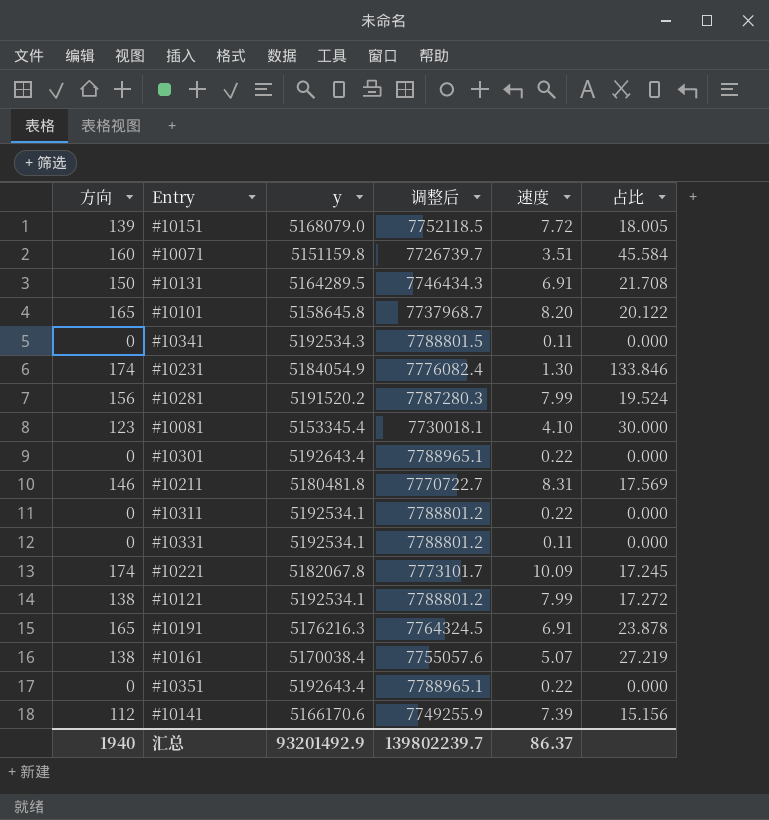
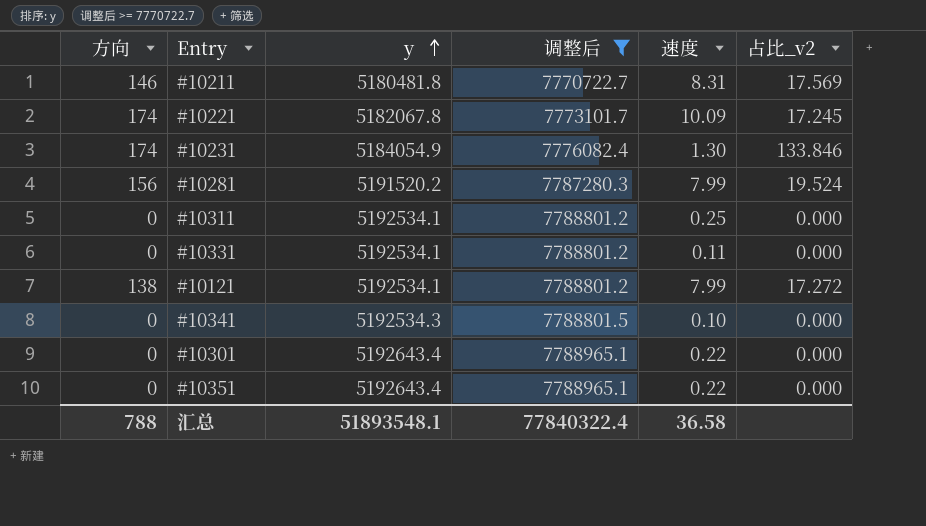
filter: none -> 调整后 >= 7770722.7
row order: none -> y ascending
column name: 占比 -> 占比_v2
#10311 | 速度: 0.22 -> 0.25
#10341 | 速度: 0.11 -> 0.10
汇总 | 方向: 1940 -> 788
汇总 | y: 93201492.9 -> 51893548.1
汇总 | 调整后: 139802239.7 -> 77840322.4
汇总 | 速度: 86.37 -> 36.58

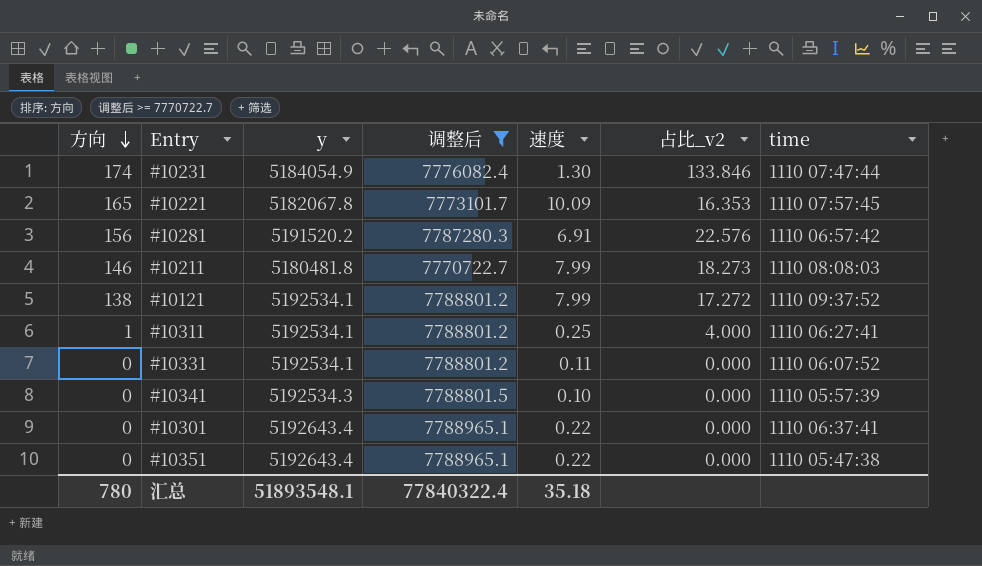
row order: y ascending -> 方向 descending
column time | position: none -> 7
#10221 | 方向: 174 -> 165
#10221 | 占比_v2: 17.245 -> 16.353
#10281 | 速度: 7.99 -> 6.91
#10281 | 占比_v2: 19.524 -> 22.576
#10211 | 速度: 8.31 -> 7.99
#10211 | 占比_v2: 17.569 -> 18.273
#10311 | 方向: 0 -> 1
#10311 | 占比_v2: 0.000 -> 4.000
汇总 | 方向: 788 -> 780
汇总 | 速度: 36.58 -> 35.18

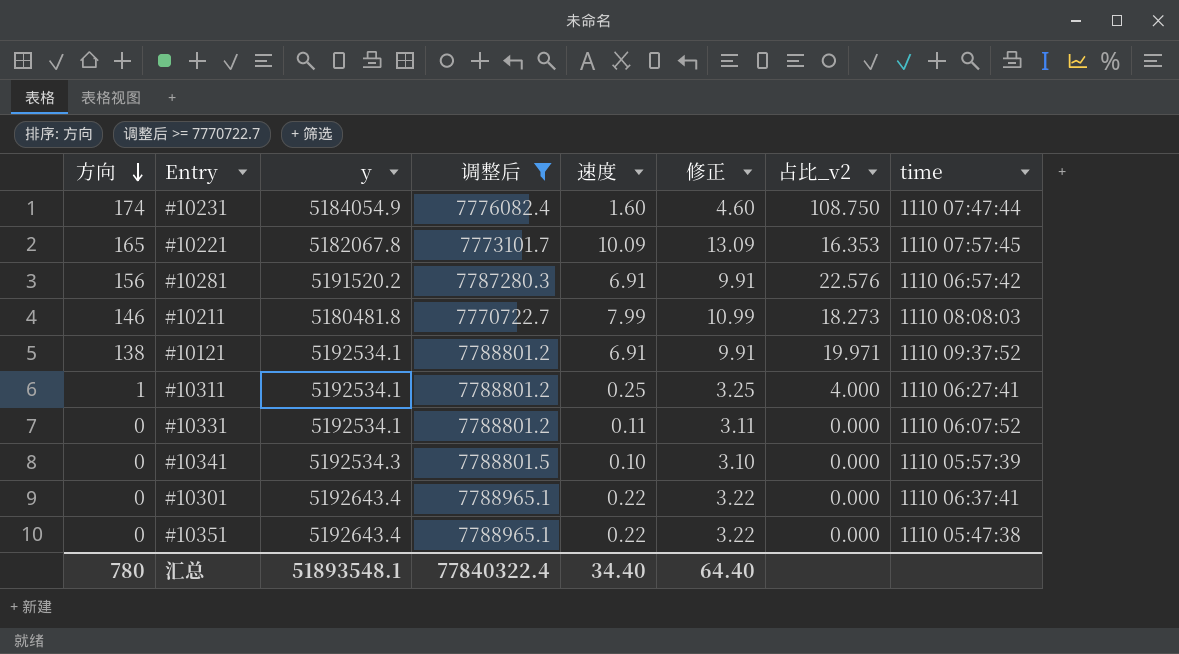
column 修正 | formula: none -> [速度] + 3
#10231 | 速度: 1.30 -> 1.60
#10231 | 占比_v2: 133.846 -> 108.750
#10121 | 速度: 7.99 -> 6.91
#10121 | 占比_v2: 17.272 -> 19.971
汇总 | 速度: 35.18 -> 34.40

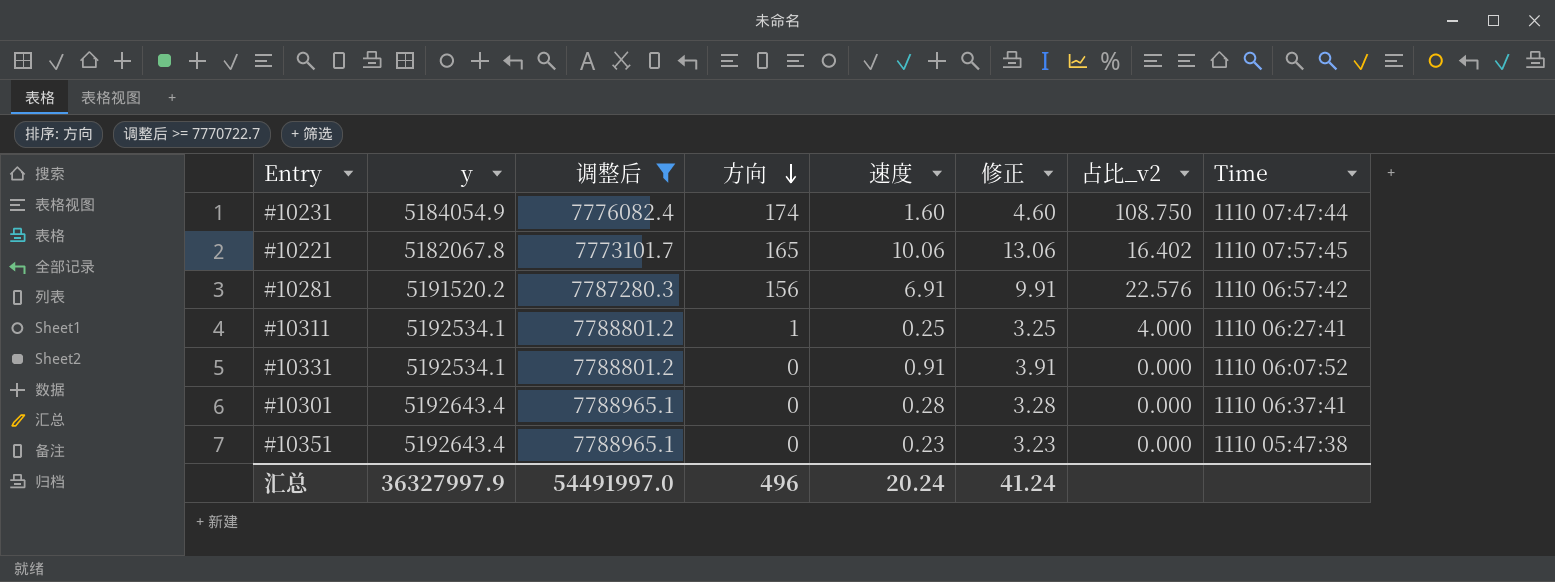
column 方向 | position: 1 -> 4
column name: time -> Time
row #10211: 146 | 5180481.8 | 7770722.7 | 7.99 | 10.99 | 18.273 | 1110 08:08:03 -> none
row #10121: 138 | 5192534.1 | 7788801.2 | 6.91 | 9.91 | 19.971 | 1110 09:37:52 -> none
row #10341: 0 | 5192534.3 | 7788801.5 | 0.10 | 3.10 | 0.000 | 1110 05:57:39 -> none
#10221 | 速度: 10.09 -> 10.06
#10221 | 修正: 13.09 -> 13.06
#10221 | 占比_v2: 16.353 -> 16.402
#10331 | 速度: 0.11 -> 0.91
#10331 | 修正: 3.11 -> 3.91
#10301 | 速度: 0.22 -> 0.28
#10301 | 修正: 3.22 -> 3.28
#10351 | 速度: 0.22 -> 0.23
#10351 | 修正: 3.22 -> 3.23
汇总 | y: 51893548.1 -> 36327997.9
汇总 | 调整后: 77840322.4 -> 54491997.0
汇总 | 方向: 780 -> 496
汇总 | 速度: 34.40 -> 20.24
汇总 | 修正: 64.40 -> 41.24

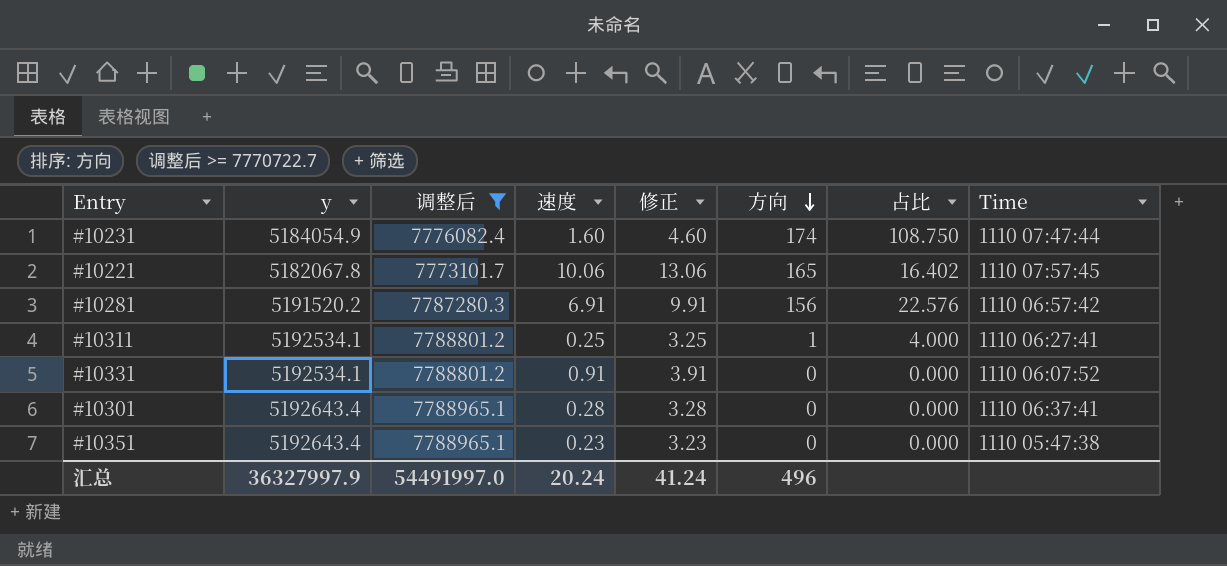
column 方向 | position: 4 -> 6
column name: 占比_v2 -> 占比

